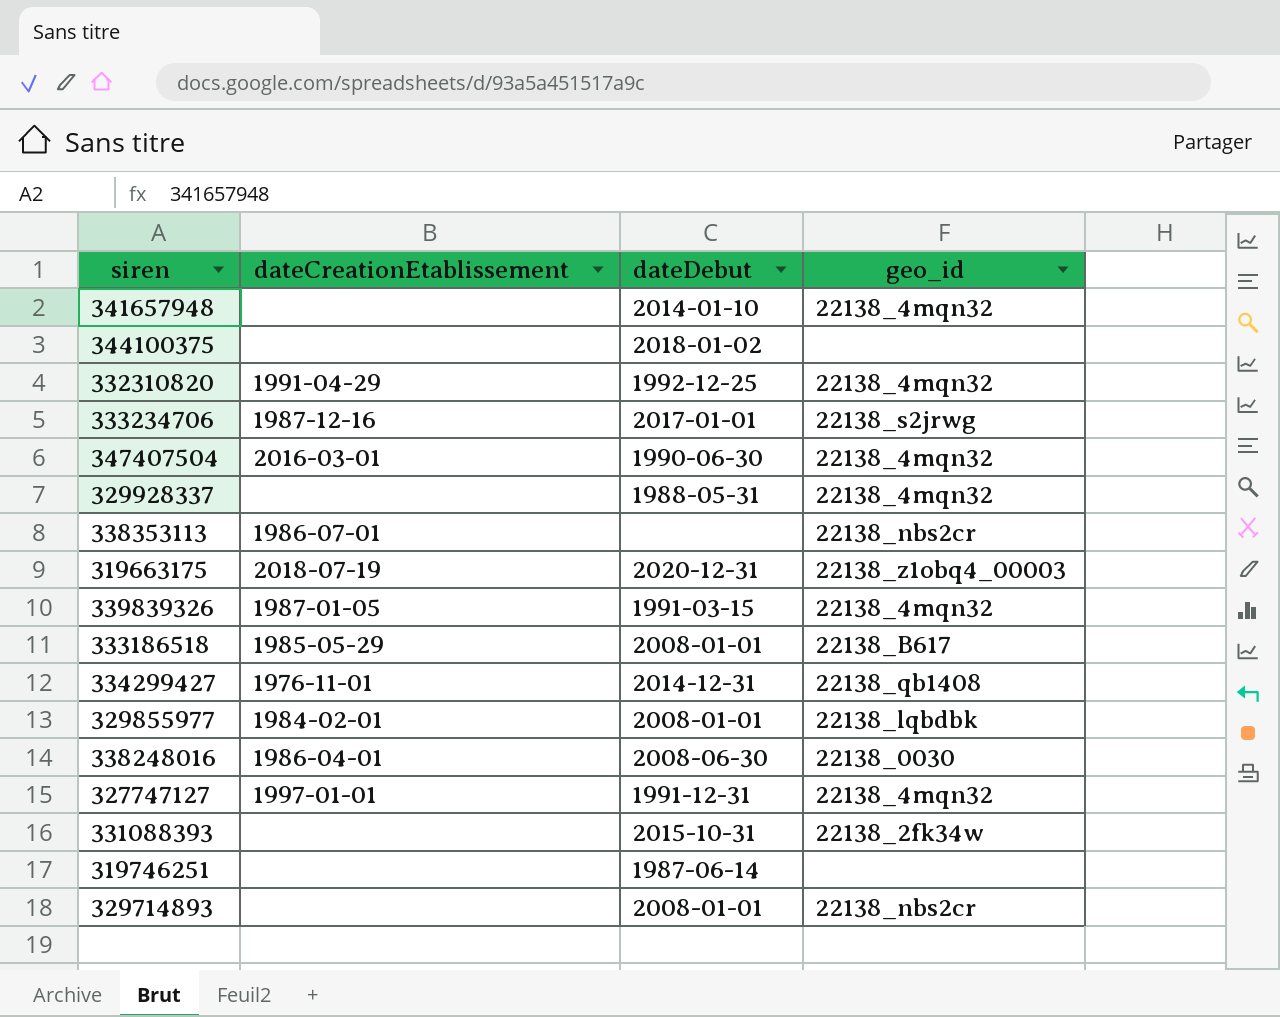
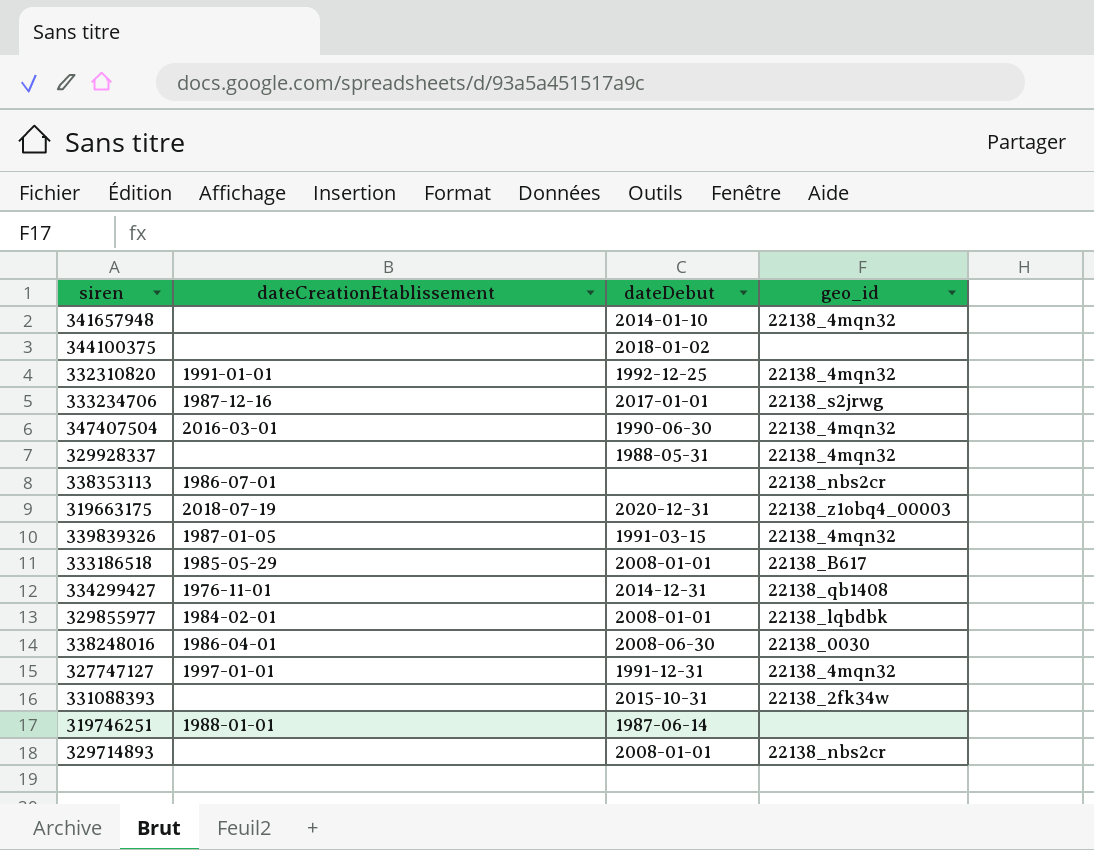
332310820 | dateCreationEtablissement: 1991-04-29 -> 1991-01-01
319746251 | dateCreationEtablissement: none -> 1988-01-01

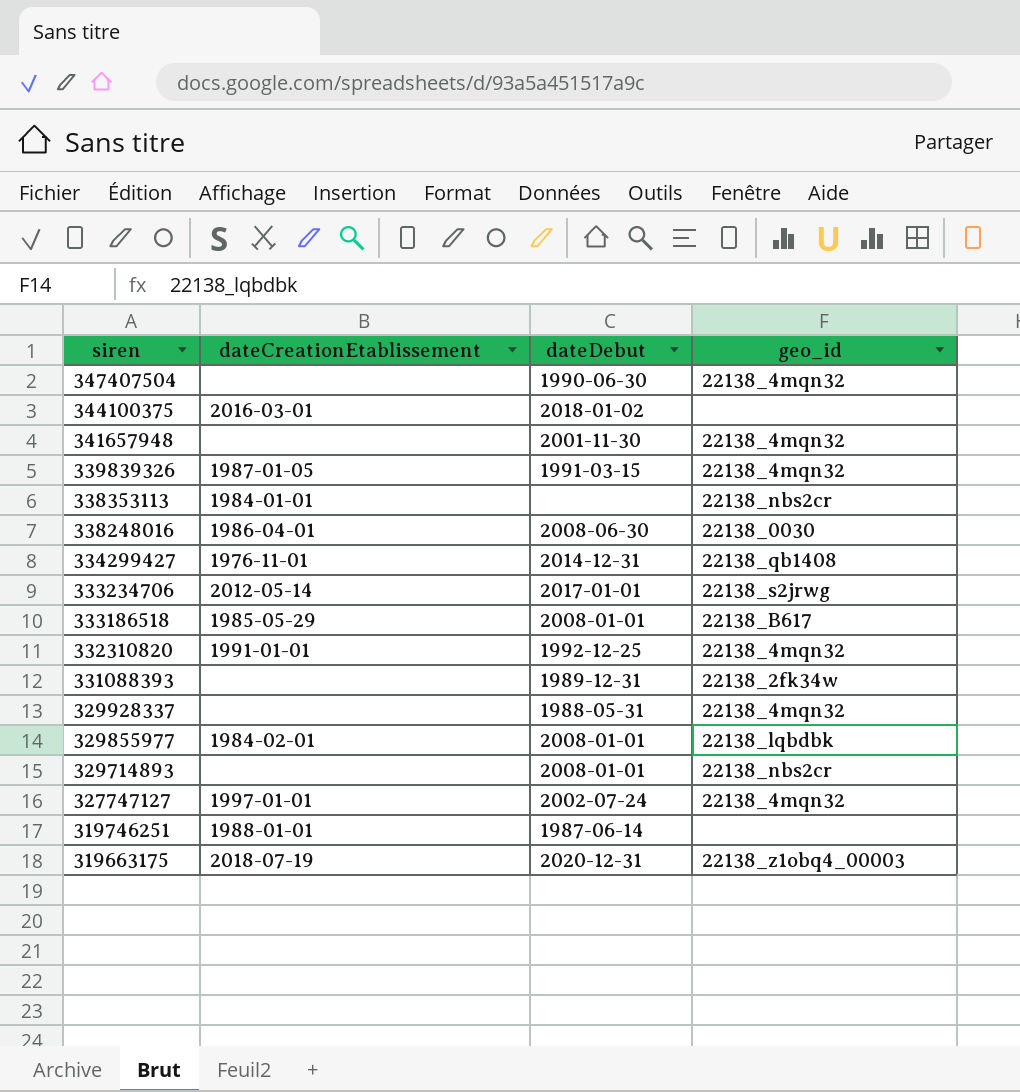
row order: none -> siren descending
347407504 | dateCreationEtablissement: 2016-03-01 -> none
344100375 | dateCreationEtablissement: none -> 2016-03-01
341657948 | dateDebut: 2014-01-10 -> 2001-11-30
338353113 | dateCreationEtablissement: 1986-07-01 -> 1984-01-01
333234706 | dateCreationEtablissement: 1987-12-16 -> 2012-05-14
331088393 | dateDebut: 2015-10-31 -> 1989-12-31
327747127 | dateDebut: 1991-12-31 -> 2002-07-24

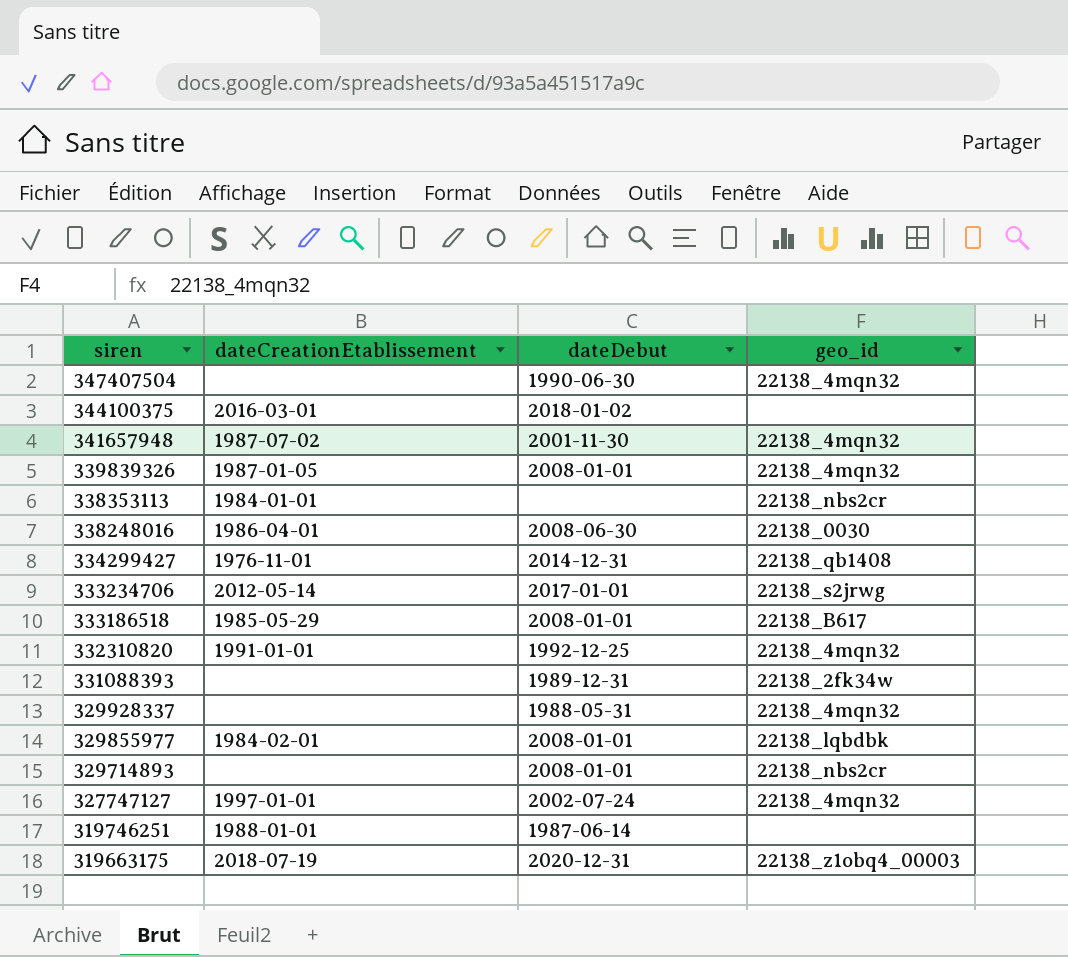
341657948 | dateCreationEtablissement: none -> 1987-07-02
339839326 | dateDebut: 1991-03-15 -> 2008-01-01

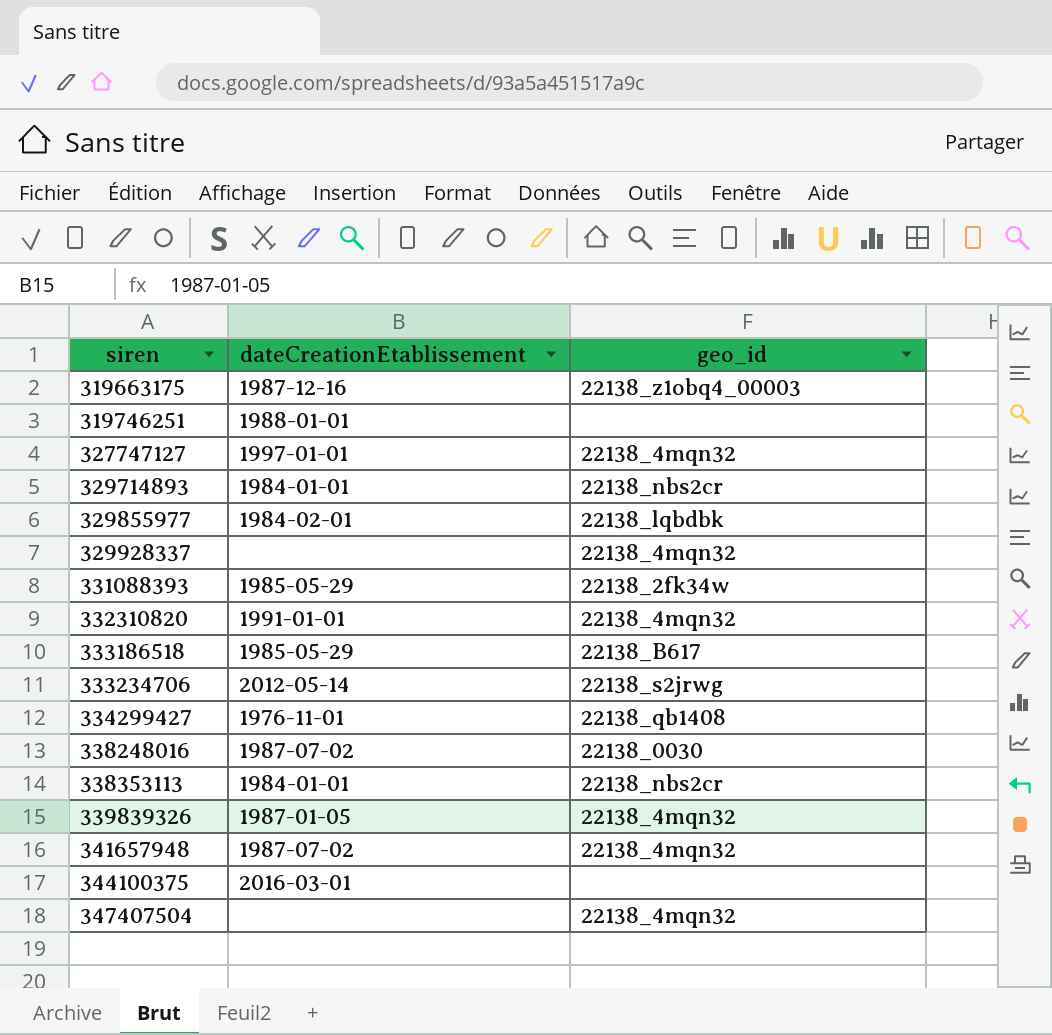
row order: siren descending -> siren ascending
column dateDebut | position: 3 -> none
319663175 | dateCreationEtablissement: 2018-07-19 -> 1987-12-16
329714893 | dateCreationEtablissement: none -> 1984-01-01
331088393 | dateCreationEtablissement: none -> 1985-05-29
338248016 | dateCreationEtablissement: 1986-04-01 -> 1987-07-02

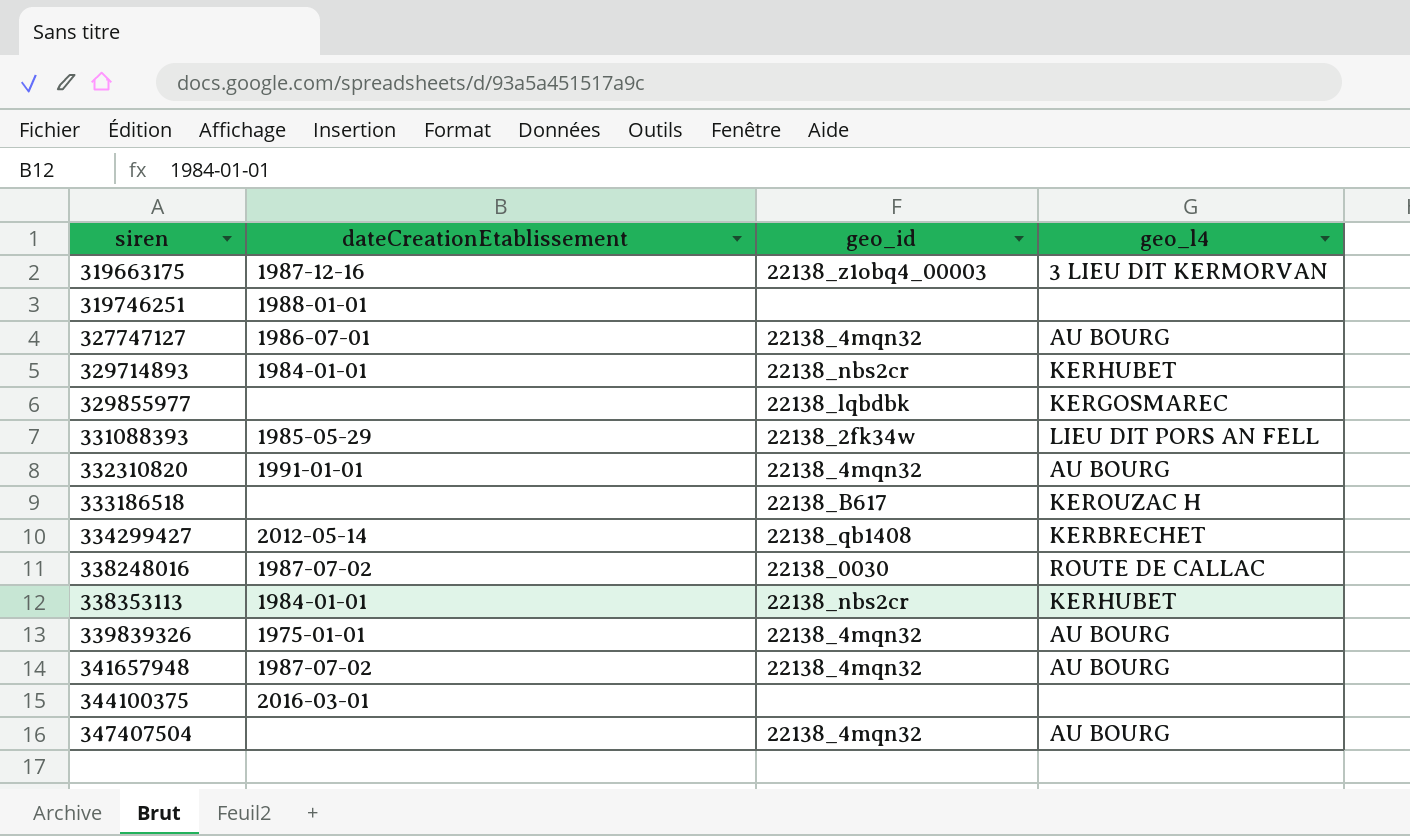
column geo_l4 | position: none -> 4
row 329928337: none | 22138_4mqn32 -> none
row 333234706: 2012-05-14 | 22138_s2jrwg -> none
327747127 | dateCreationEtablissement: 1997-01-01 -> 1986-07-01
329855977 | dateCreationEtablissement: 1984-02-01 -> none
333186518 | dateCreationEtablissement: 1985-05-29 -> none
334299427 | dateCreationEtablissement: 1976-11-01 -> 2012-05-14
339839326 | dateCreationEtablissement: 1987-01-05 -> 1975-01-01

